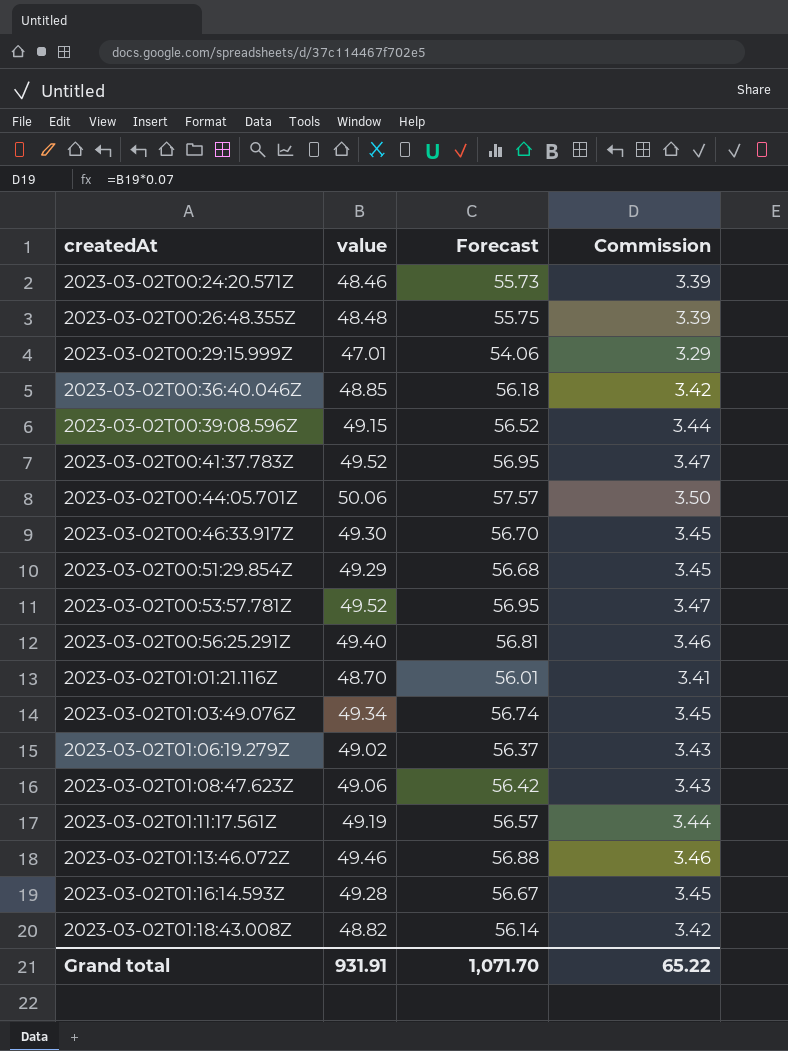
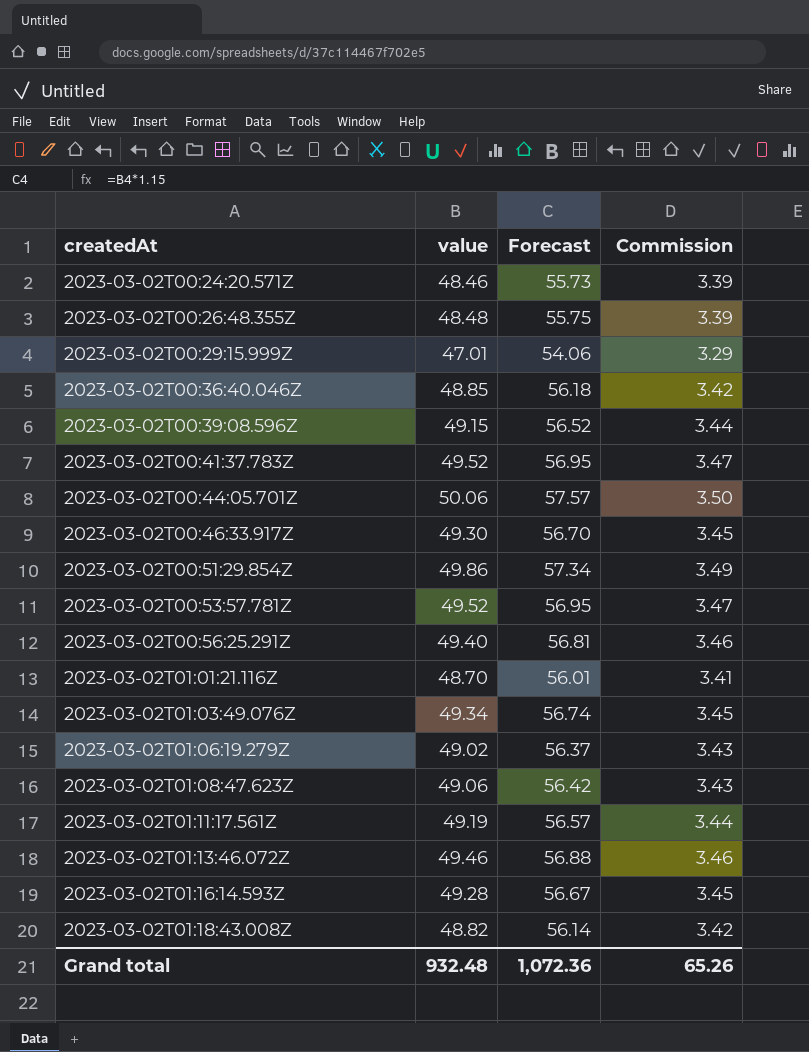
2023-03-02T00:51:29.854Z | value: 49.29 -> 49.86
2023-03-02T00:51:29.854Z | Forecast: 56.68 -> 57.34
2023-03-02T00:51:29.854Z | Commission: 3.45 -> 3.49
Grand total | value: 931.91 -> 932.48
Grand total | Forecast: 1,071.70 -> 1,072.36
Grand total | Commission: 65.22 -> 65.26

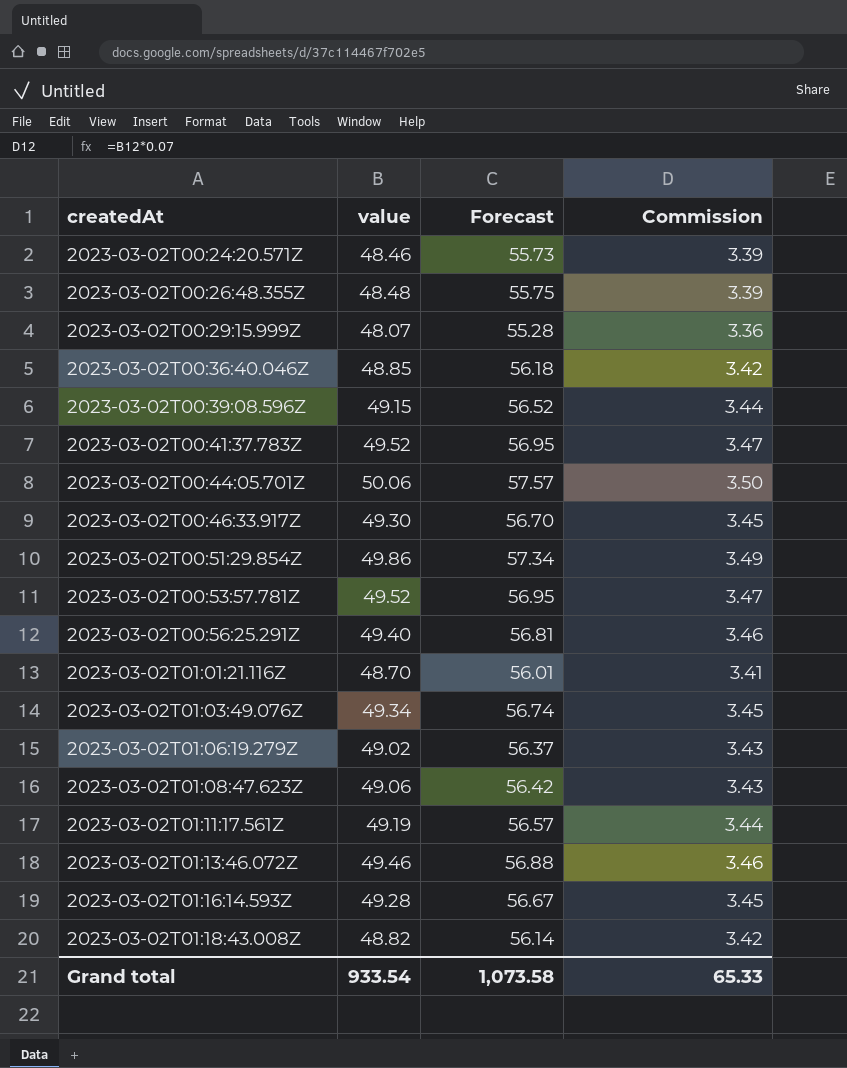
2023-03-02T00:29:15.999Z | value: 47.01 -> 48.07
2023-03-02T00:29:15.999Z | Forecast: 54.06 -> 55.28
2023-03-02T00:29:15.999Z | Commission: 3.29 -> 3.36
Grand total | value: 932.48 -> 933.54
Grand total | Forecast: 1,072.36 -> 1,073.58
Grand total | Commission: 65.26 -> 65.33

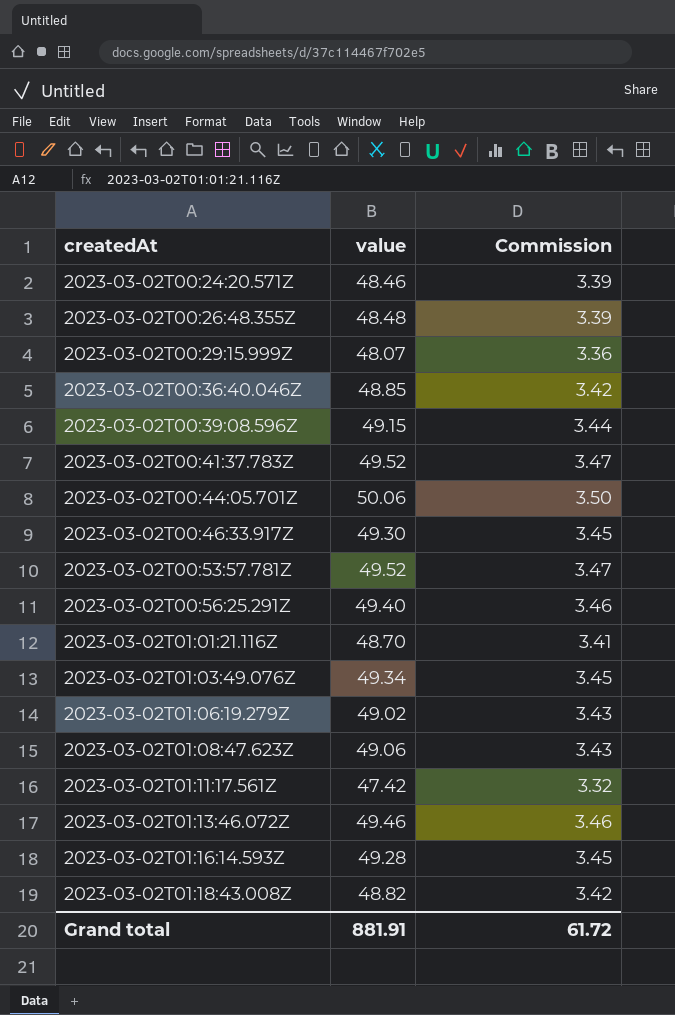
column Forecast | formula: [value] * 1.15 -> none
row 2023-03-02T00:51:29.854Z: 49.86 | 57.34 | 3.49 -> none
2023-03-02T01:11:17.561Z | value: 49.19 -> 47.42
2023-03-02T01:11:17.561Z | Commission: 3.44 -> 3.32
Grand total | value: 933.54 -> 881.91
Grand total | Commission: 65.33 -> 61.72

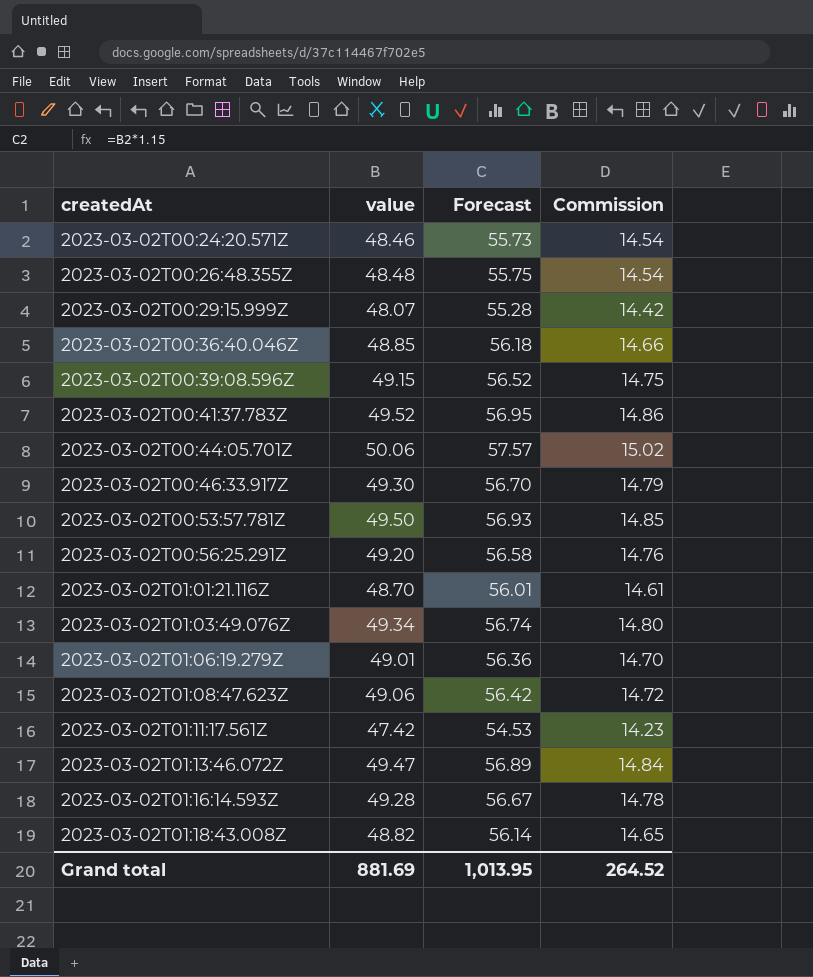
column Forecast | formula: none -> [value] * 1.15
column Commission | formula: [value] * 0.07 -> [value] * 0.3
2023-03-02T00:53:57.781Z | value: 49.52 -> 49.50
2023-03-02T00:56:25.291Z | value: 49.40 -> 49.20
2023-03-02T01:06:19.279Z | value: 49.02 -> 49.01
2023-03-02T01:13:46.072Z | value: 49.46 -> 49.47
Grand total | value: 881.91 -> 881.69
Grand total | Commission: 61.72 -> 264.52

